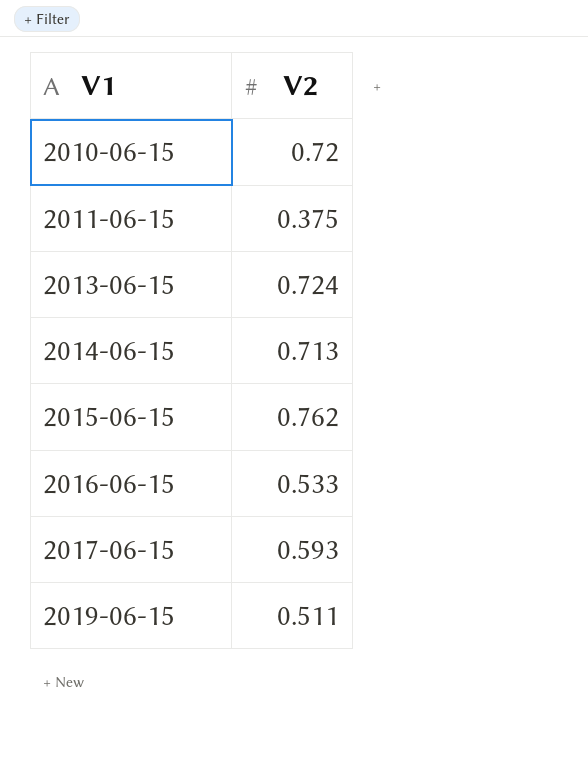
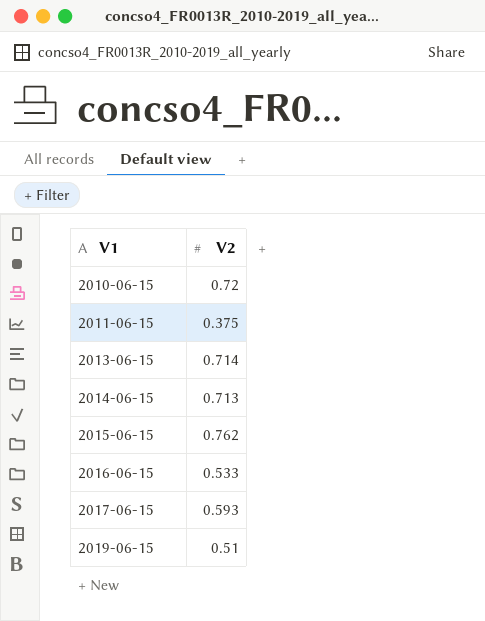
2013-06-15 | V2: 0.724 -> 0.714
2019-06-15 | V2: 0.511 -> 0.51

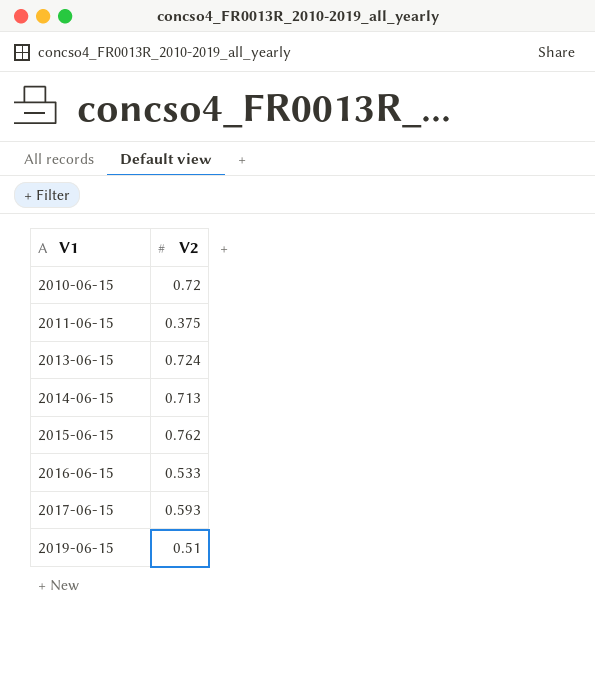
2013-06-15 | V2: 0.714 -> 0.724

